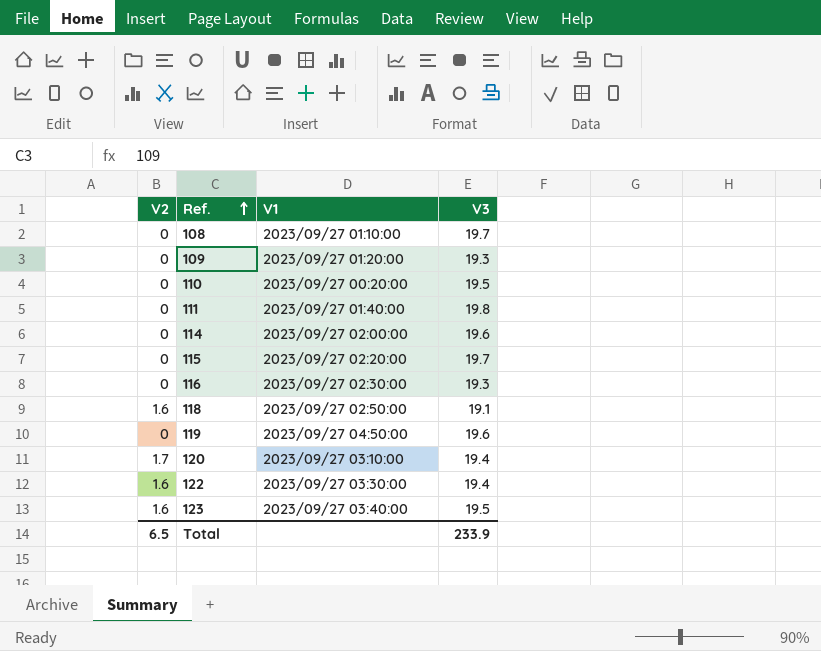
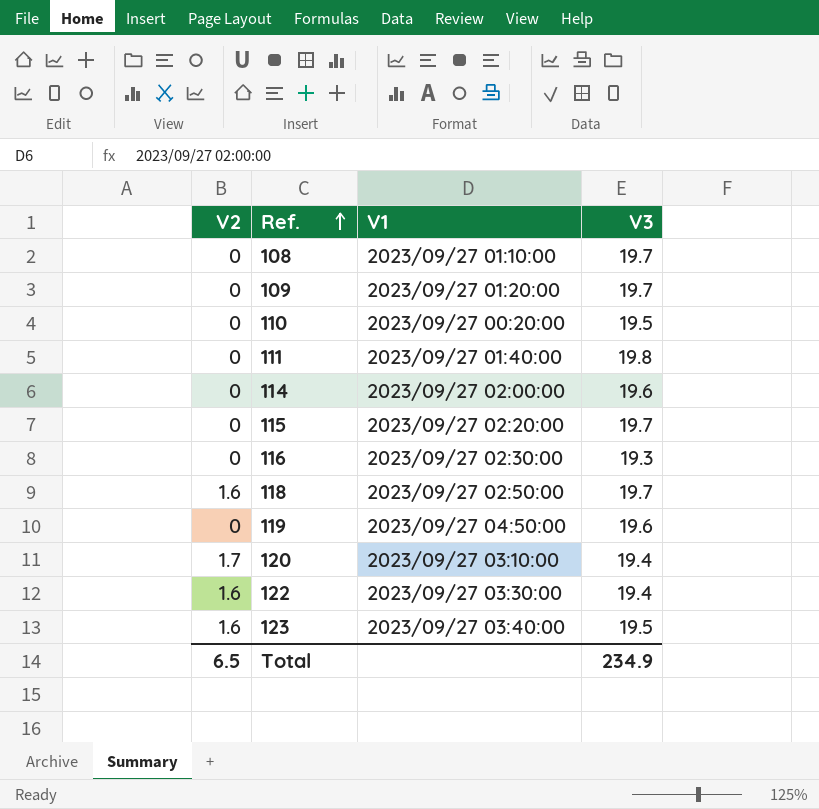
109 | V3: 19.3 -> 19.7
118 | V3: 19.1 -> 19.7
Total | V3: 233.9 -> 234.9

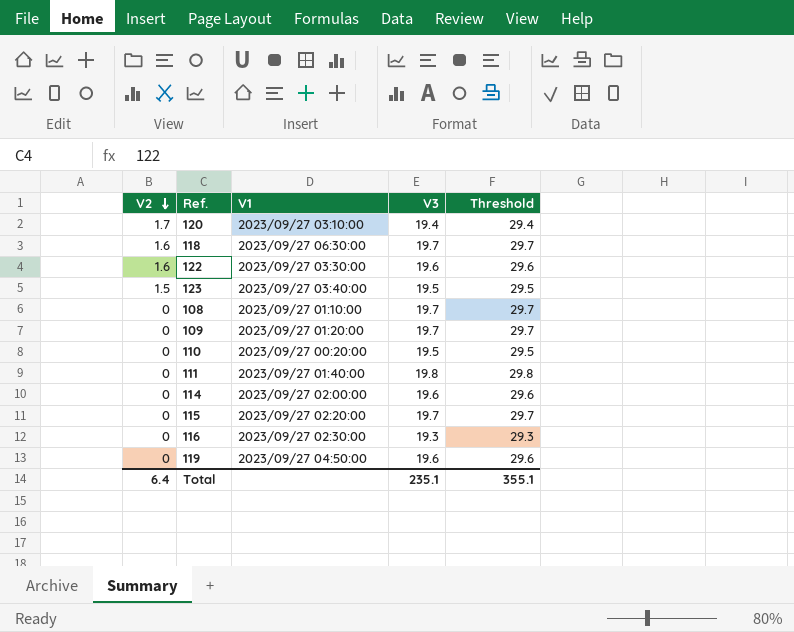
row order: Ref. ascending -> V2 descending
column Threshold | formula: none -> [V3] + 10
118 | V1: 2023/09/27 02:50:00 -> 2023/09/27 06:30:00
122 | V3: 19.4 -> 19.6
123 | V2: 1.6 -> 1.5
Total | V2: 6.5 -> 6.4
Total | V3: 234.9 -> 235.1

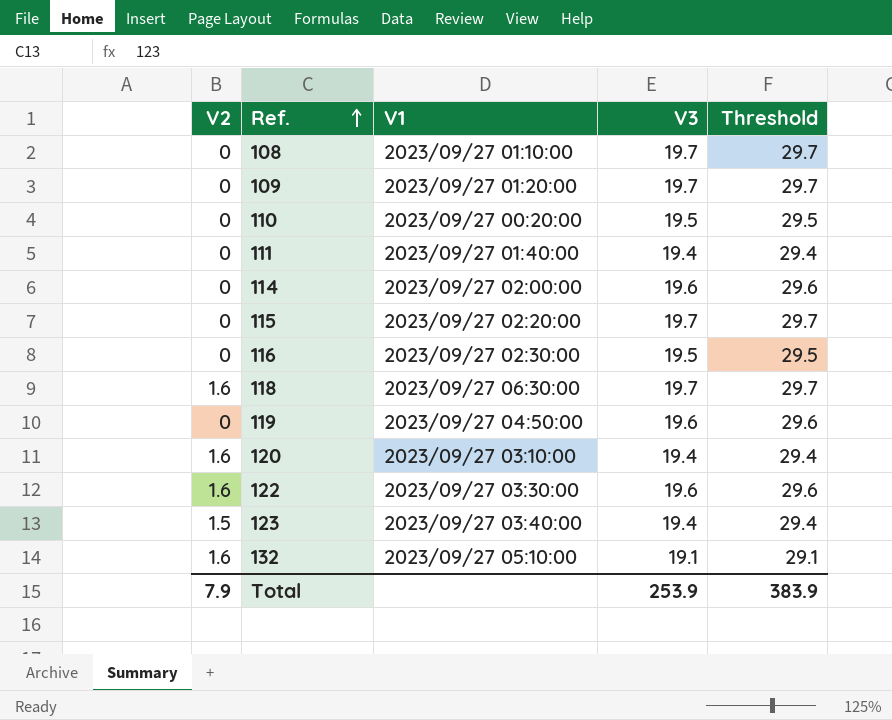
row order: V2 descending -> Ref. ascending
111 | V3: 19.8 -> 19.4
111 | Threshold: 29.8 -> 29.4
116 | V3: 19.3 -> 19.5
116 | Threshold: 29.3 -> 29.5
120 | V2: 1.7 -> 1.6
123 | V3: 19.5 -> 19.4
123 | Threshold: 29.5 -> 29.4
row 132: none -> 1.6 | 2023/09/27 05:10:00 | 19.1 | 29.1
Total | V2: 6.4 -> 7.9
Total | V3: 235.1 -> 253.9
Total | Threshold: 355.1 -> 383.9

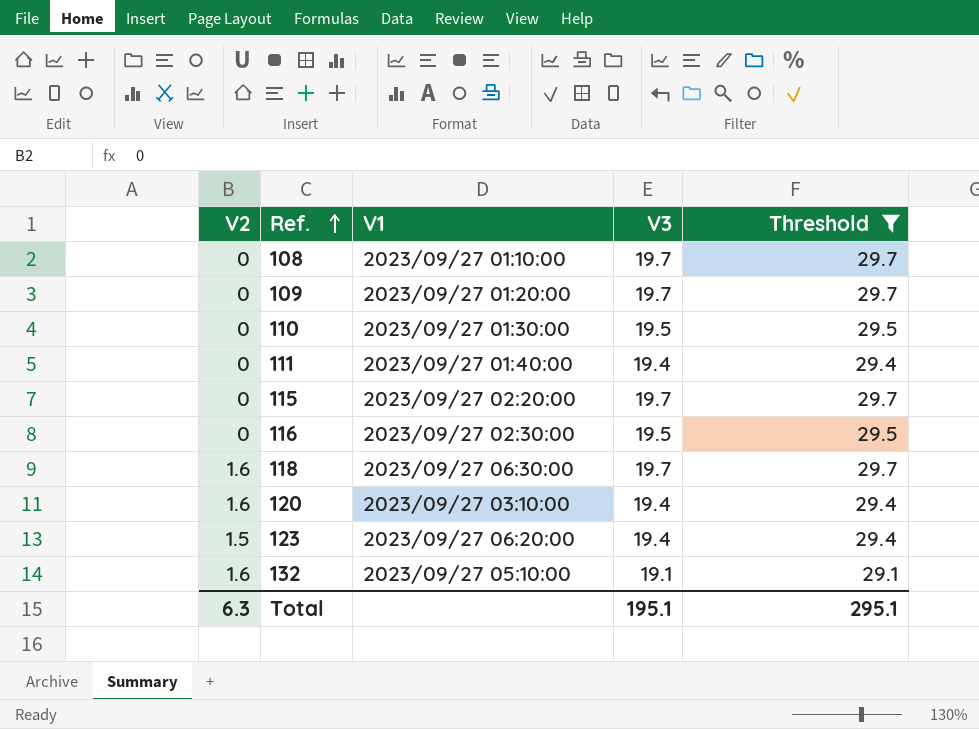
filter: none -> Threshold != 29.6
110 | V1: 2023/09/27 00:20:00 -> 2023/09/27 01:30:00
123 | V1: 2023/09/27 03:40:00 -> 2023/09/27 06:20:00
Total | V2: 7.9 -> 6.3
Total | V3: 253.9 -> 195.1
Total | Threshold: 383.9 -> 295.1

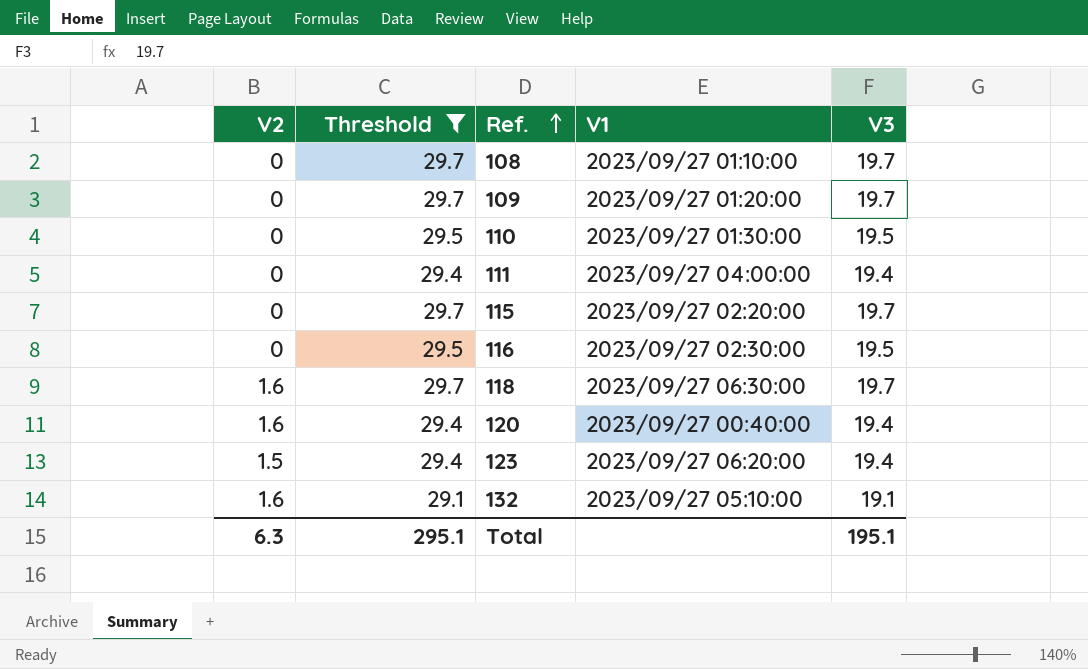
column Threshold | position: 5 -> 2
111 | V1: 2023/09/27 01:40:00 -> 2023/09/27 04:00:00
120 | V1: 2023/09/27 03:10:00 -> 2023/09/27 00:40:00

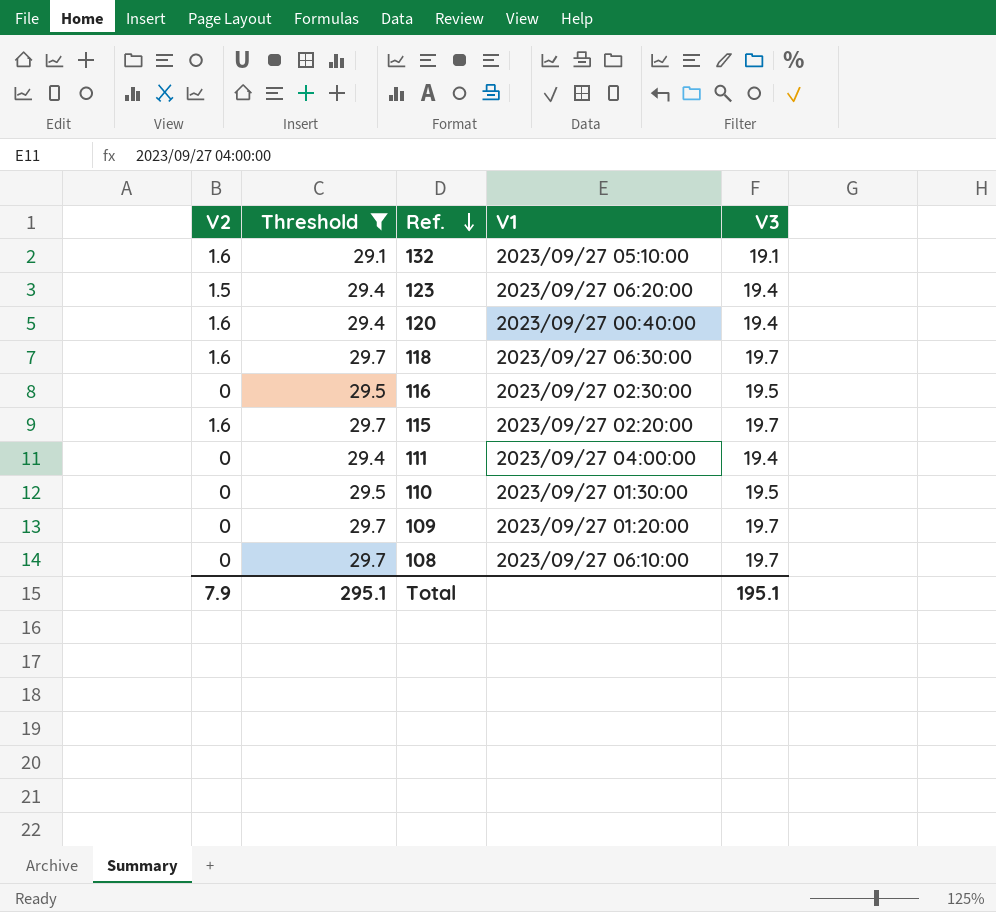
row order: Ref. ascending -> Ref. descending
115 | V2: 0 -> 1.6
108 | V1: 2023/09/27 01:10:00 -> 2023/09/27 06:10:00
Total | V2: 6.3 -> 7.9

